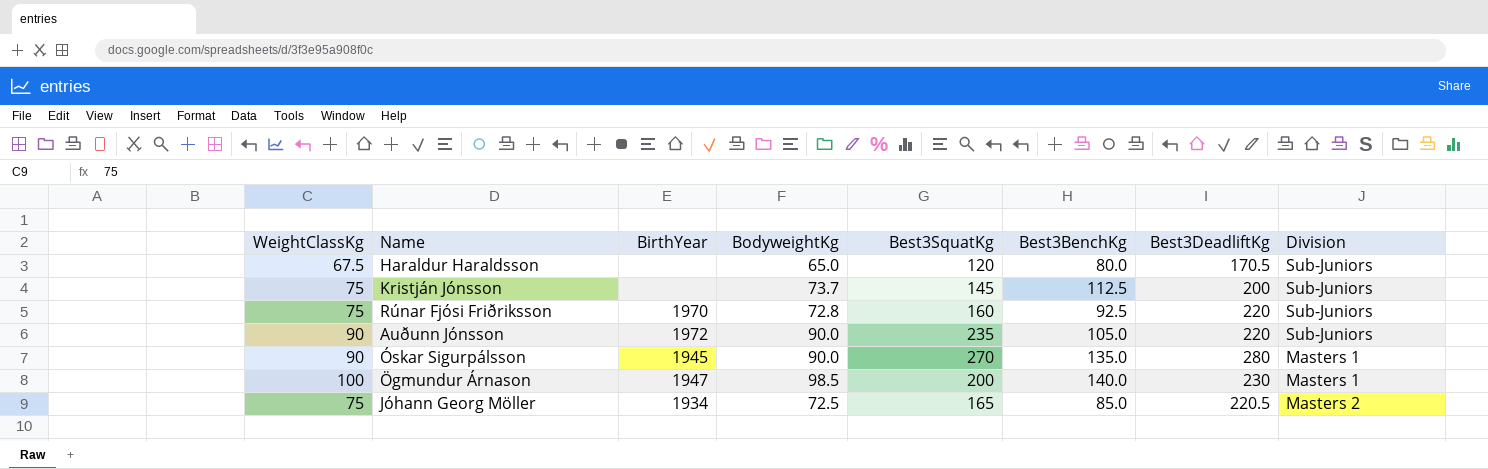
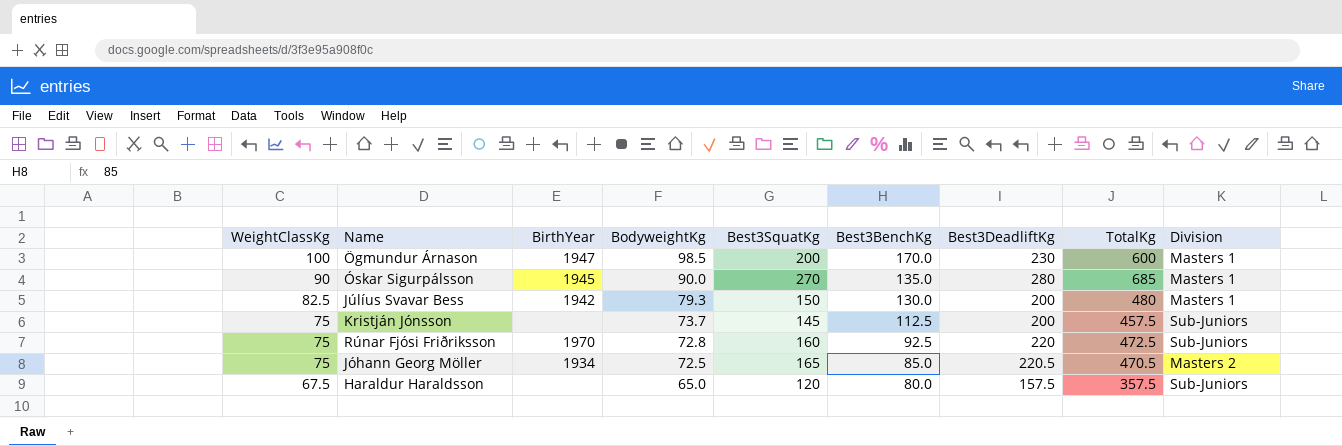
row order: none -> WeightClassKg descending
column TotalKg | formula: none -> [Best3SquatKg] + [Best3BenchKg] + [Best3DeadliftKg]
row Auðunn Jónsson: 90 | 1972 | 90.0 | 235 | 105.0 | 220 | Sub-Juniors -> none
Ögmundur Árnason | Best3BenchKg: 140.0 -> 170.0
row Júlíus Svavar Bess: none -> 82.5 | 1942 | 79.3 | 150 | 130.0 | 200 | 480 | Masters 1
Haraldur Haraldsson | Best3DeadliftKg: 170.5 -> 157.5

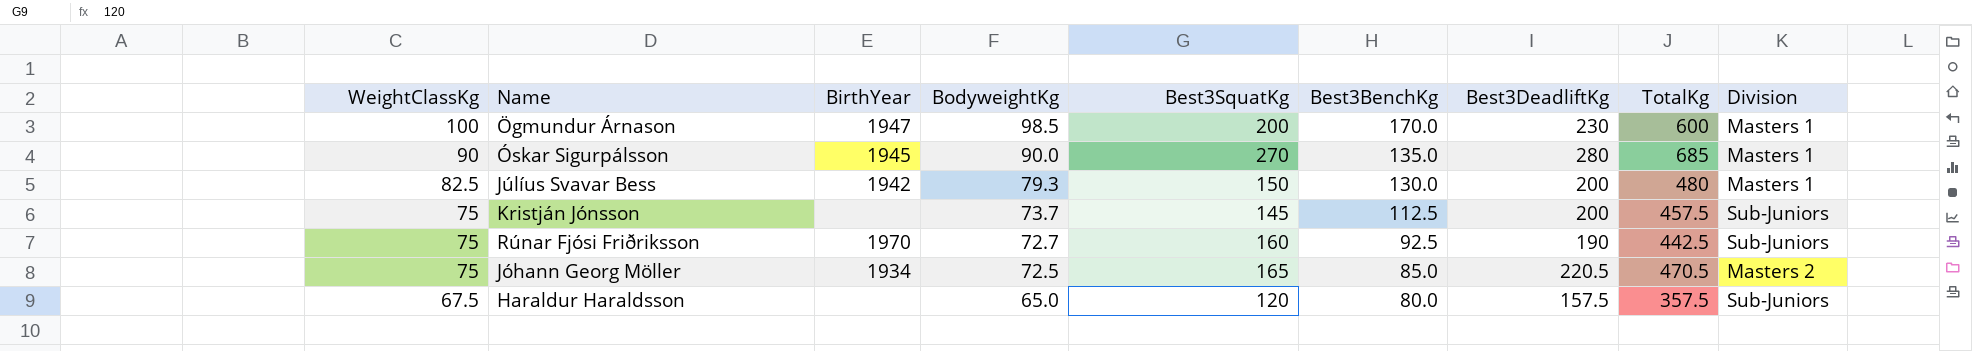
Rúnar Fjósi Friðriksson | BodyweightKg: 72.8 -> 72.7
Rúnar Fjósi Friðriksson | Best3DeadliftKg: 220 -> 190
Rúnar Fjósi Friðriksson | TotalKg: 472.5 -> 442.5

